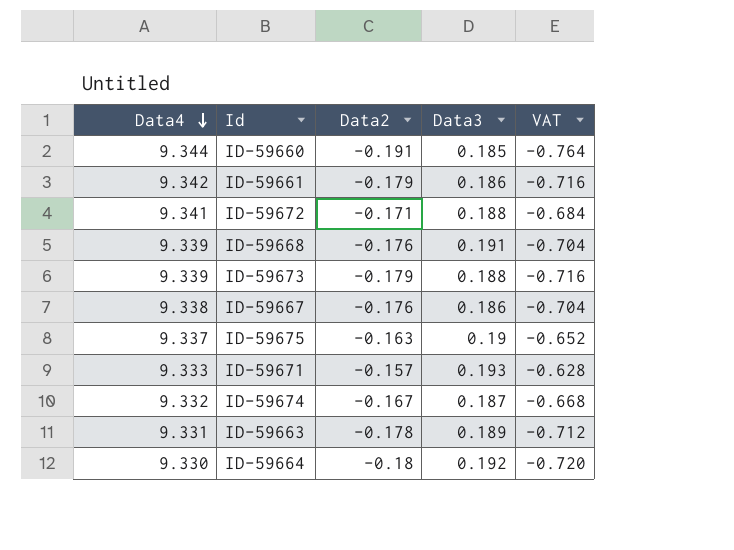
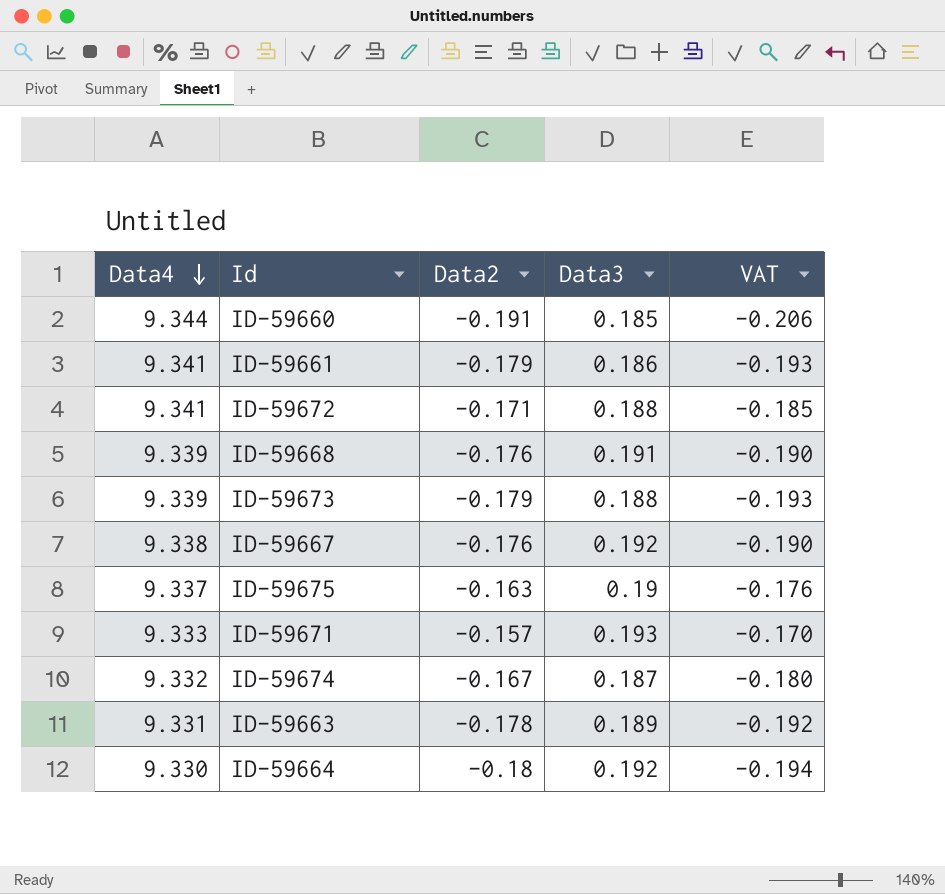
column VAT | formula: [Data2] * 4 -> [Data2] * 1.08
ID-59661 | Data4: 9.342 -> 9.341
ID-59667 | Data3: 0.186 -> 0.192

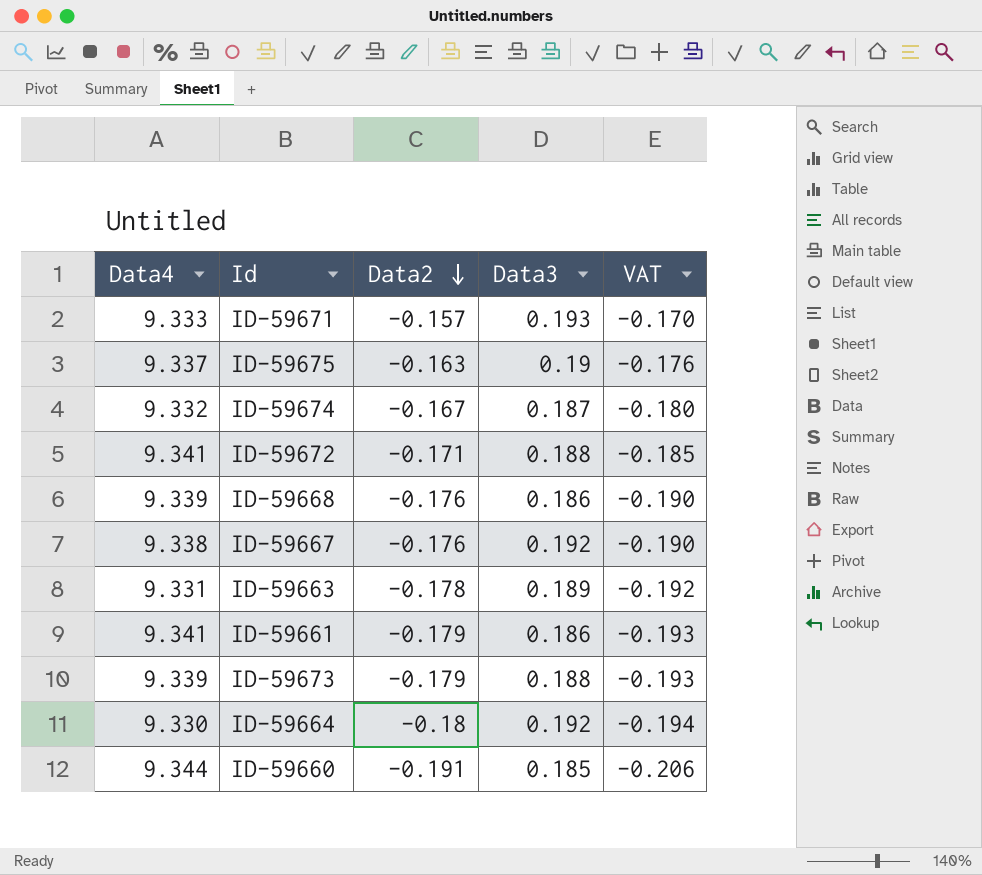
row order: Data4 descending -> Data2 descending
ID-59668 | Data3: 0.191 -> 0.186

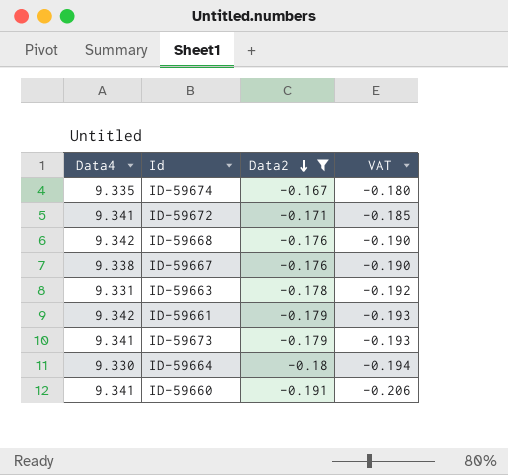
filter: none -> Data2 <= -0.167
column Data3 | position: 4 -> none
ID-59674 | Data4: 9.332 -> 9.335
ID-59668 | Data4: 9.339 -> 9.342
ID-59661 | Data4: 9.341 -> 9.342
ID-59673 | Data4: 9.339 -> 9.341
ID-59660 | Data4: 9.344 -> 9.341

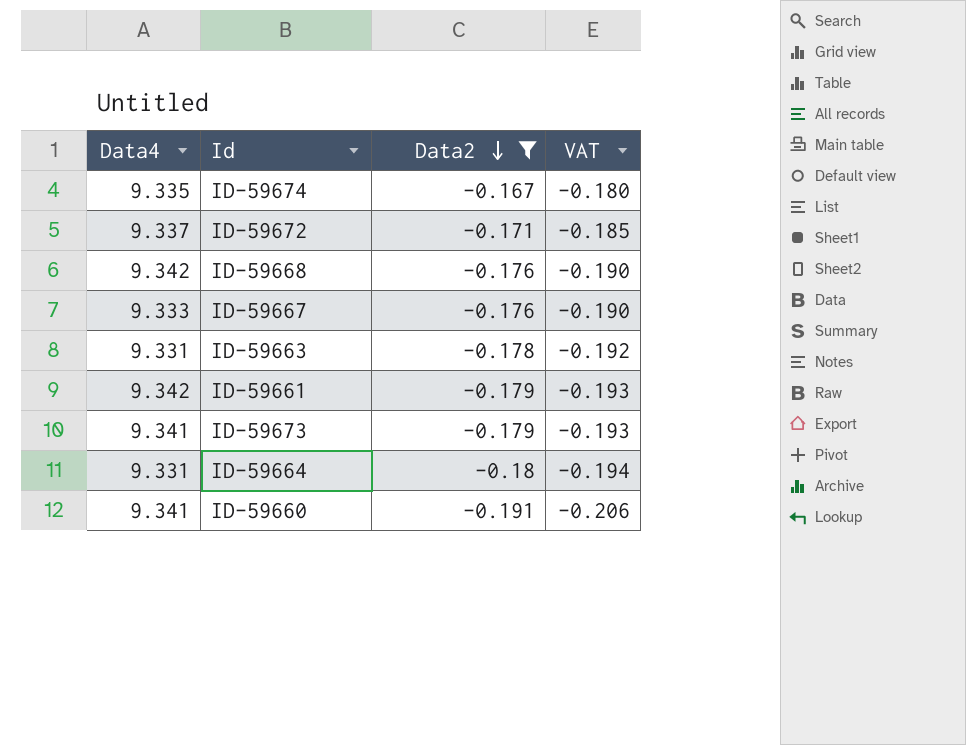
ID-59672 | Data4: 9.341 -> 9.337
ID-59667 | Data4: 9.338 -> 9.333
ID-59664 | Data4: 9.330 -> 9.331

